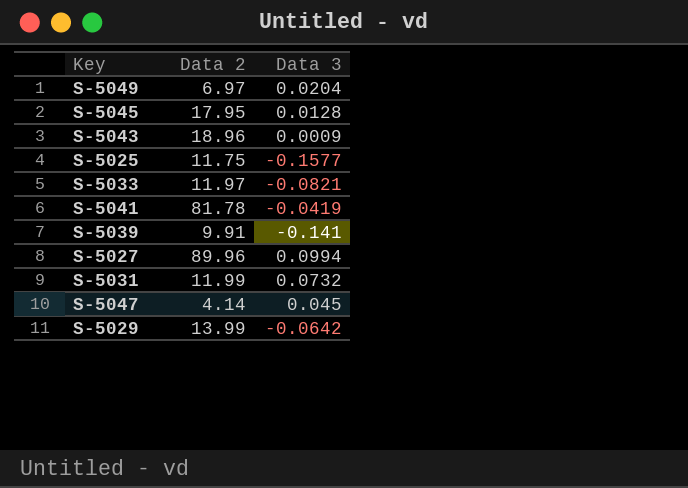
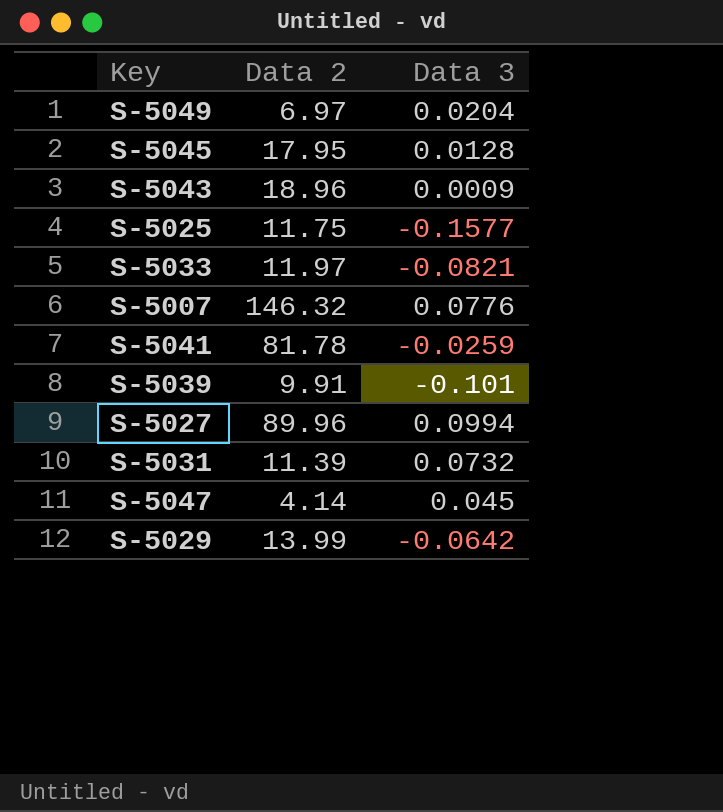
row S-5007: none -> 146.32 | 0.0776
S-5041 | Data 3: -0.0419 -> -0.0259
S-5039 | Data 3: -0.141 -> -0.101
S-5031 | Data 2: 11.99 -> 11.39

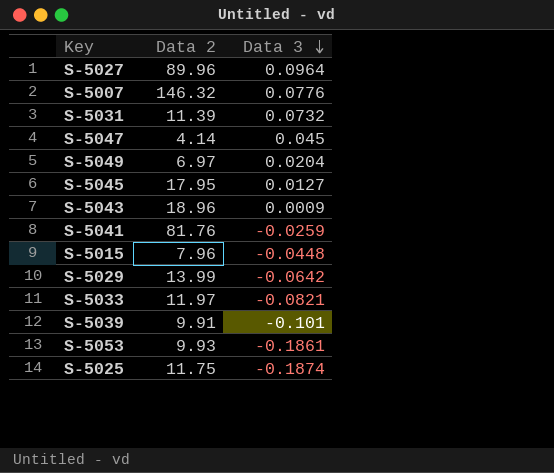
row order: none -> Data 3 descending
S-5027 | Data 3: 0.0994 -> 0.0964
S-5045 | Data 3: 0.0128 -> 0.0127
S-5041 | Data 2: 81.78 -> 81.76
row S-5015: none -> 7.96 | -0.0448
row S-5053: none -> 9.93 | -0.1861
S-5025 | Data 3: -0.1577 -> -0.1874

